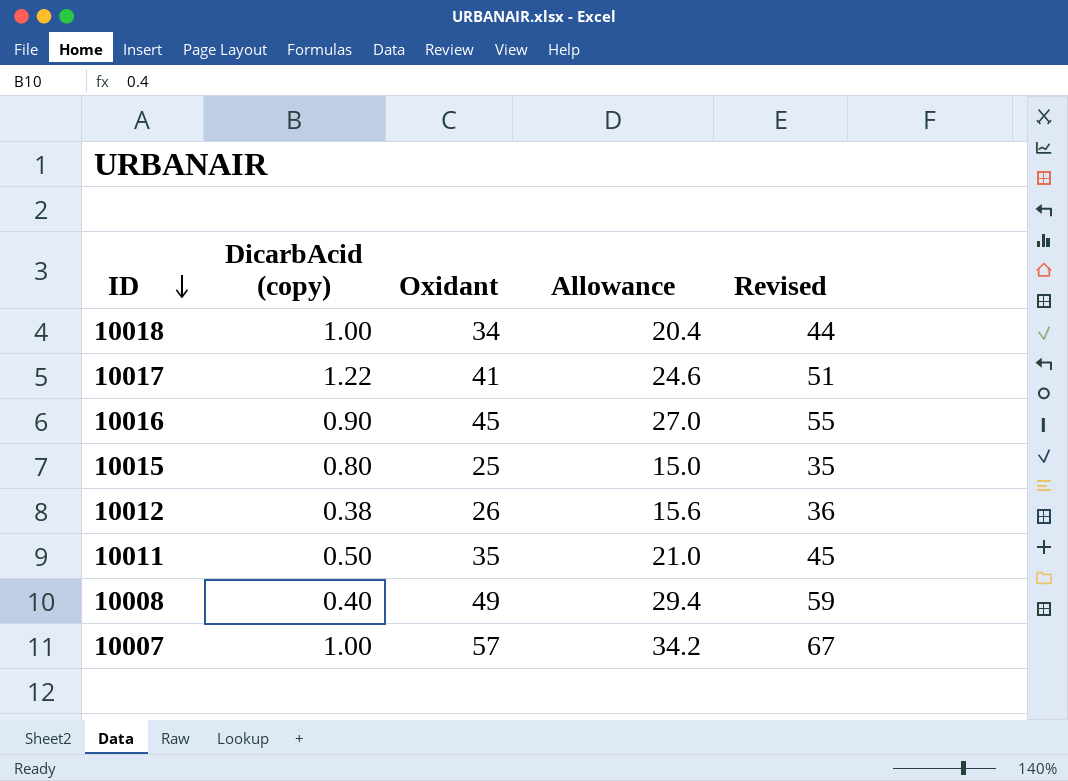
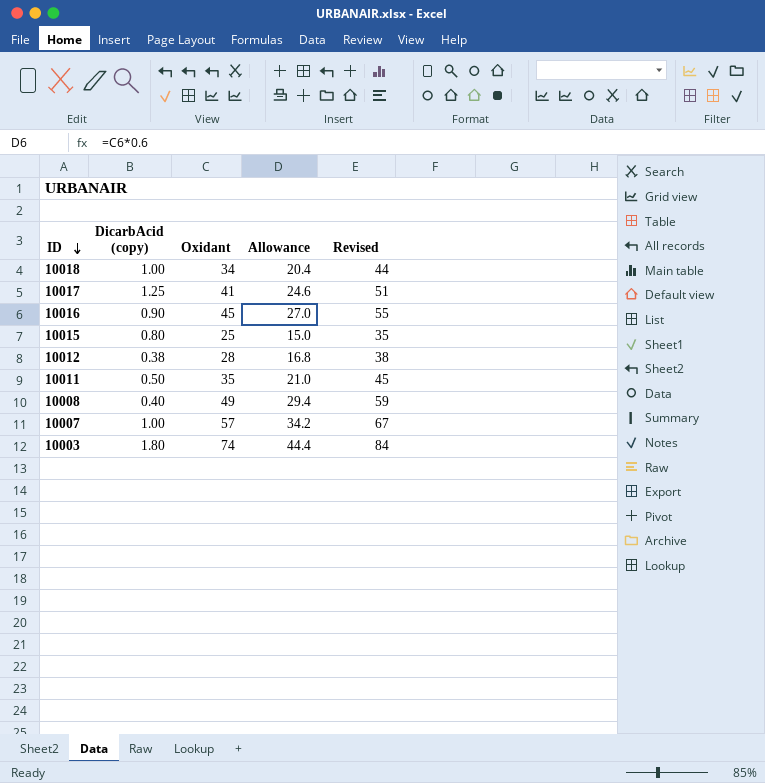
10017 | DicarbAcid (copy): 1.22 -> 1.25
10012 | Oxidant: 26 -> 28
10012 | Allowance: 15.6 -> 16.8
10012 | Revised: 36 -> 38
row 10003: none -> 1.80 | 74 | 44.4 | 84

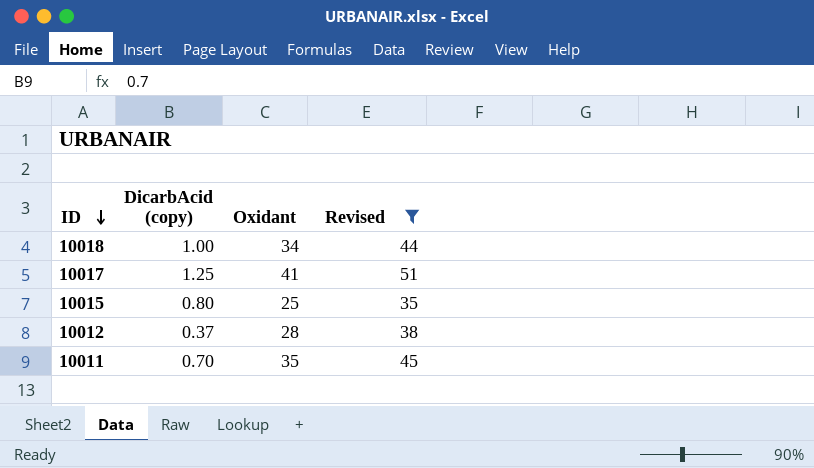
filter: none -> Revised <= 51
column Allowance | formula: [Oxidant] * 0.6 -> none
10012 | DicarbAcid (copy): 0.38 -> 0.37
10011 | DicarbAcid (copy): 0.50 -> 0.70

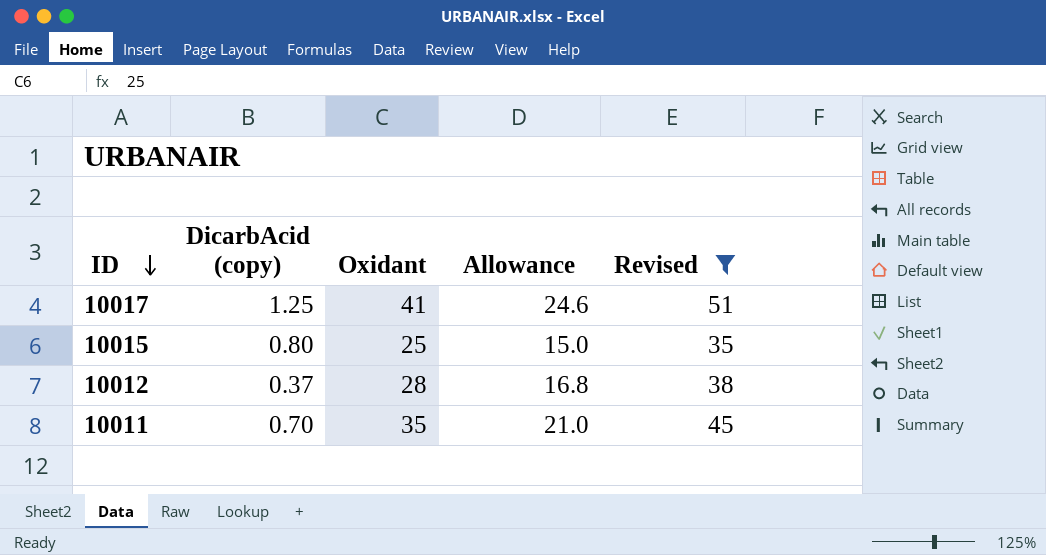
column Allowance | formula: none -> [Oxidant] * 0.6
row 10018: 1.00 | 34 | 44 -> none

